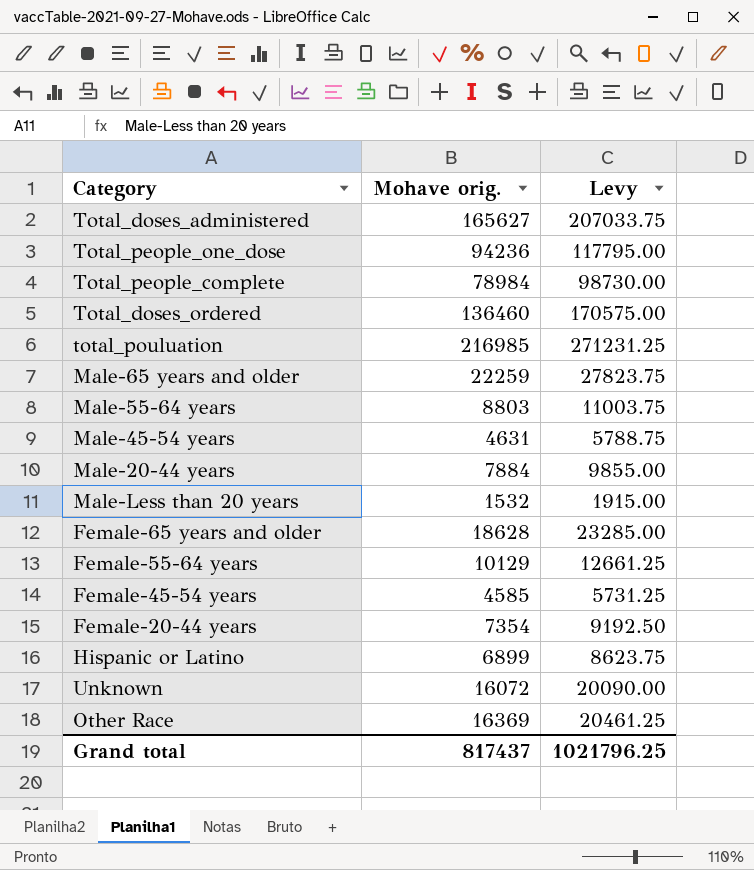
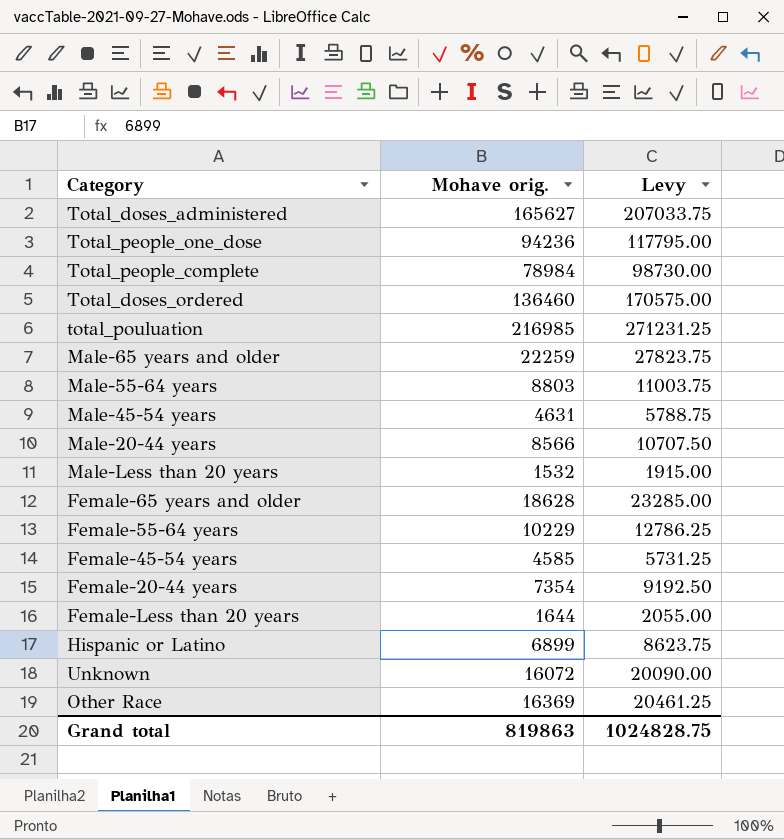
Male-20-44 years | Mohave orig.: 7884 -> 8566
Male-20-44 years | Levy: 9855.00 -> 10707.50
Female-55-64 years | Mohave orig.: 10129 -> 10229
Female-55-64 years | Levy: 12661.25 -> 12786.25
row Female-Less than 20 years: none -> 1644 | 2055.00
Grand total | Mohave orig.: 817437 -> 819863
Grand total | Levy: 1021796.25 -> 1024828.75

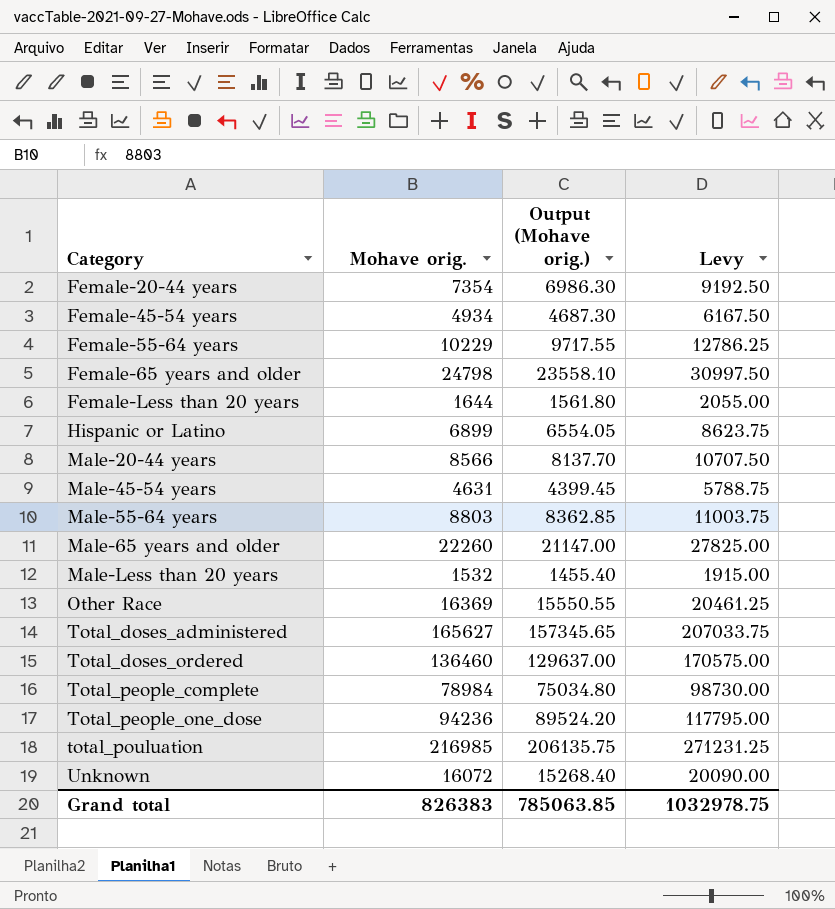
row order: none -> Category ascending
column Output (Mohave orig.) | formula: none -> [Mohave orig.] * 0.95
Female-45-54 years | Mohave orig.: 4585 -> 4934
Female-45-54 years | Levy: 5731.25 -> 6167.50
Female-65 years and older | Mohave orig.: 18628 -> 24798
Female-65 years and older | Levy: 23285.00 -> 30997.50
Male-65 years and older | Mohave orig.: 22259 -> 22260
Male-65 years and older | Levy: 27823.75 -> 27825.00
Grand total | Mohave orig.: 819863 -> 826383
Grand total | Levy: 1024828.75 -> 1032978.75

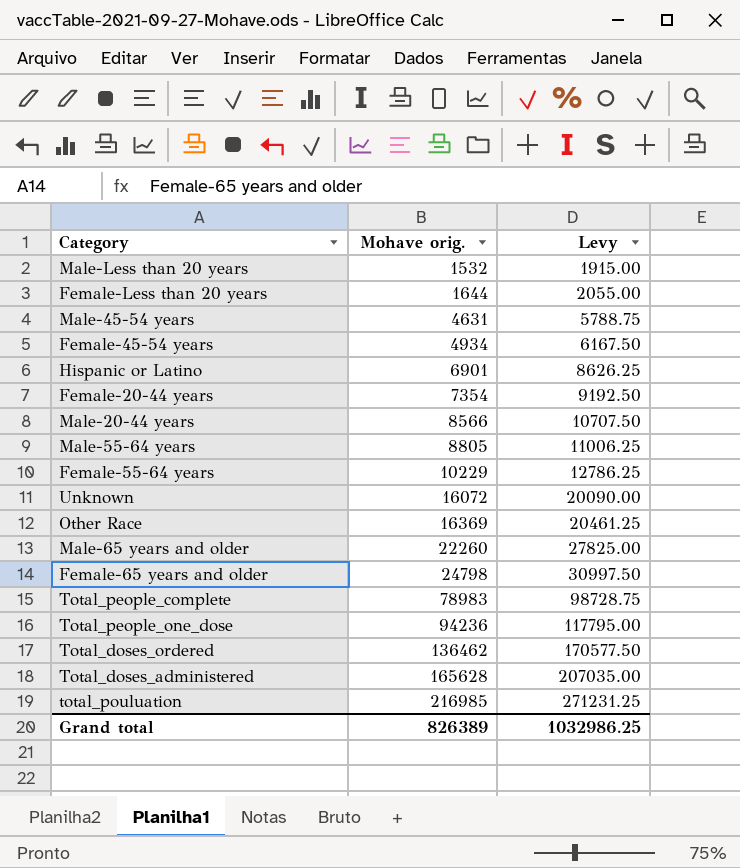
row order: Category ascending -> Mohave orig. ascending
column Output (Mohave orig.) | formula: [Mohave orig.] * 0.95 -> none
Hispanic or Latino | Mohave orig.: 6899 -> 6901
Hispanic or Latino | Levy: 8623.75 -> 8626.25
Male-55-64 years | Mohave orig.: 8803 -> 8805
Male-55-64 years | Levy: 11003.75 -> 11006.25
Total_people_complete | Mohave orig.: 78984 -> 78983
Total_people_complete | Levy: 98730.00 -> 98728.75
Total_doses_ordered | Mohave orig.: 136460 -> 136462
Total_doses_ordered | Levy: 170575.00 -> 170577.50
Total_doses_administered | Mohave orig.: 165627 -> 165628
Total_doses_administered | Levy: 207033.75 -> 207035.00
Grand total | Mohave orig.: 826383 -> 826389
Grand total | Levy: 1032978.75 -> 1032986.25

